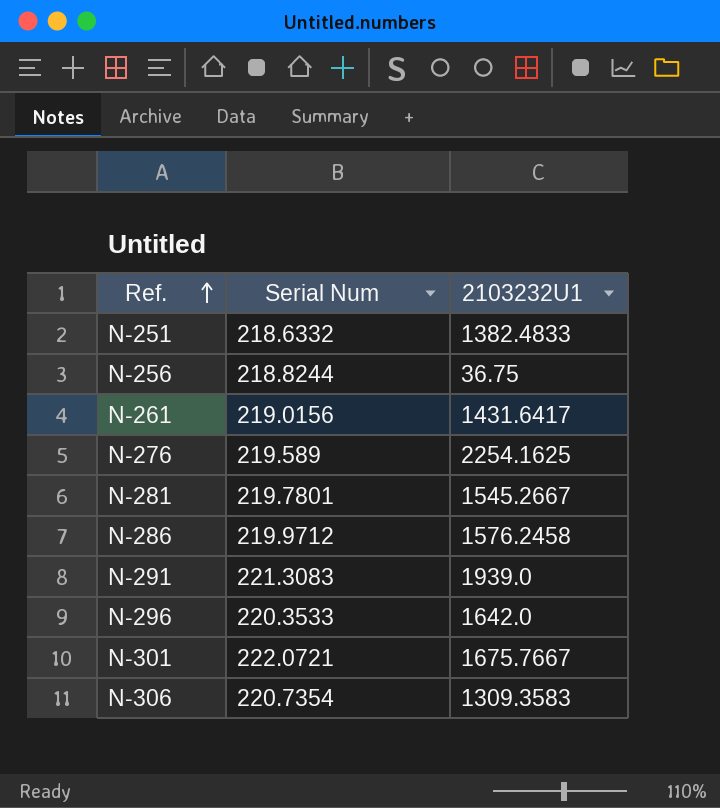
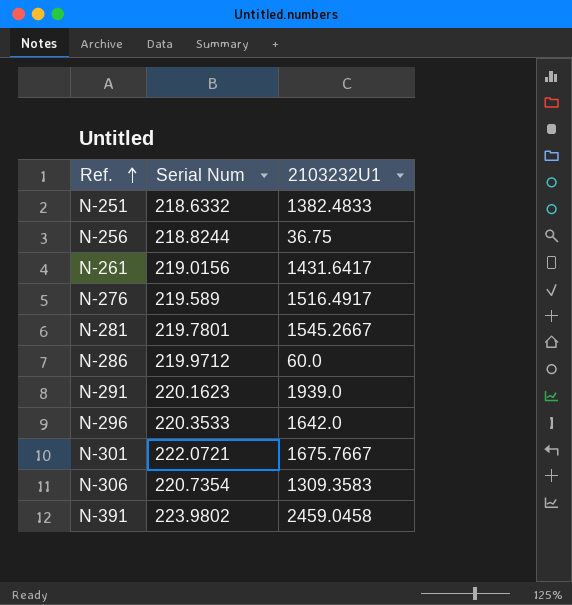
N-276 | 2103232U1: 2254.1625 -> 1516.4917
N-286 | 2103232U1: 1576.2458 -> 60.0
N-291 | Serial Num: 221.3083 -> 220.1623
row N-391: none -> 223.9802 | 2459.0458

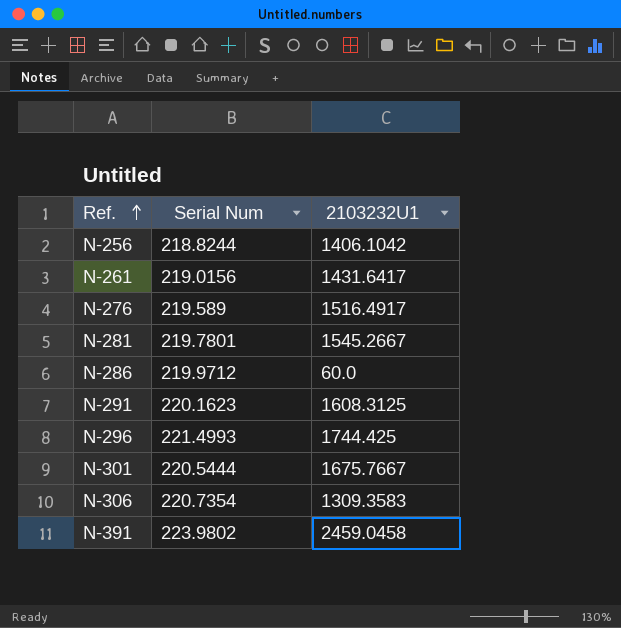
row N-251: 218.6332 | 1382.4833 -> none
N-256 | 2103232U1: 36.75 -> 1406.1042
N-291 | 2103232U1: 1939.0 -> 1608.3125
N-296 | Serial Num: 220.3533 -> 221.4993
N-296 | 2103232U1: 1642.0 -> 1744.425
N-301 | Serial Num: 222.0721 -> 220.5444

